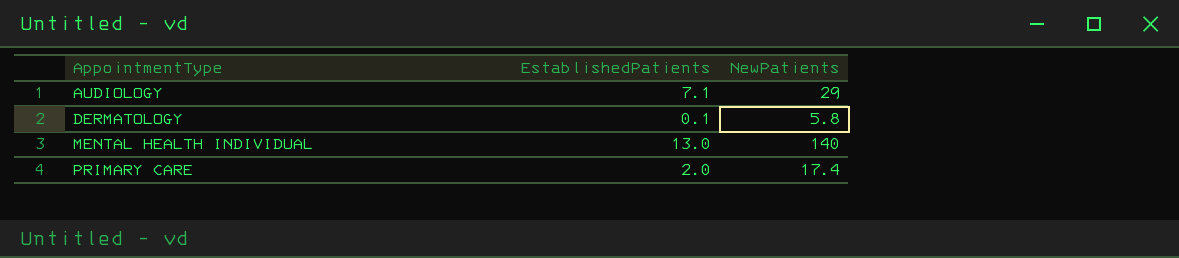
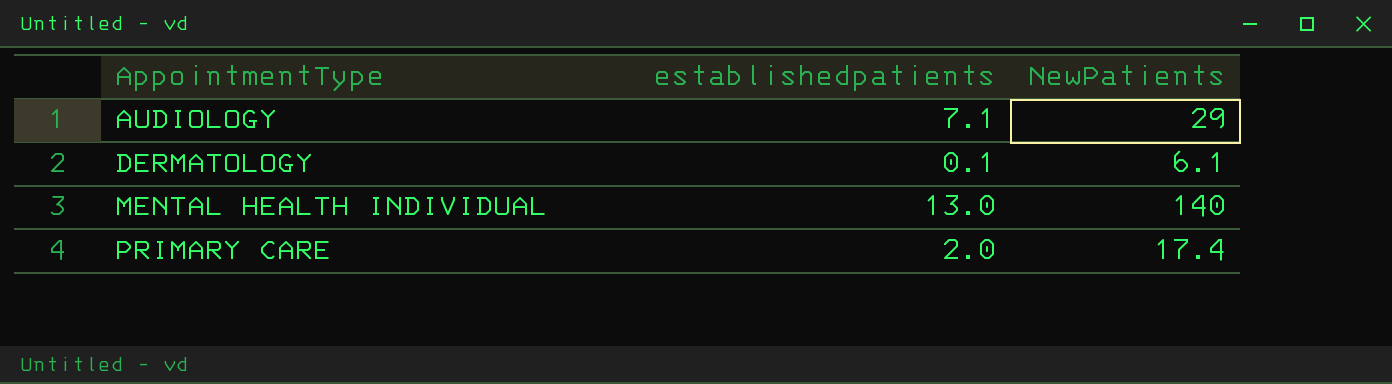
column name: EstablishedPatients -> establishedpatients
DERMATOLOGY | NewPatients: 5.8 -> 6.1

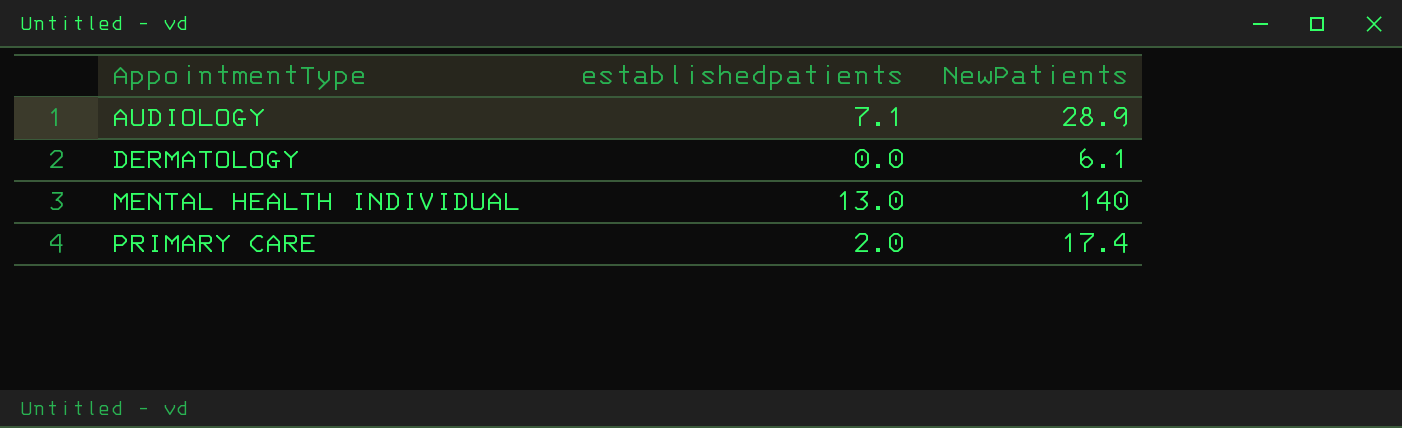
AUDIOLOGY | NewPatients: 29 -> 28.9
DERMATOLOGY | establishedpatients: 0.1 -> 0.0

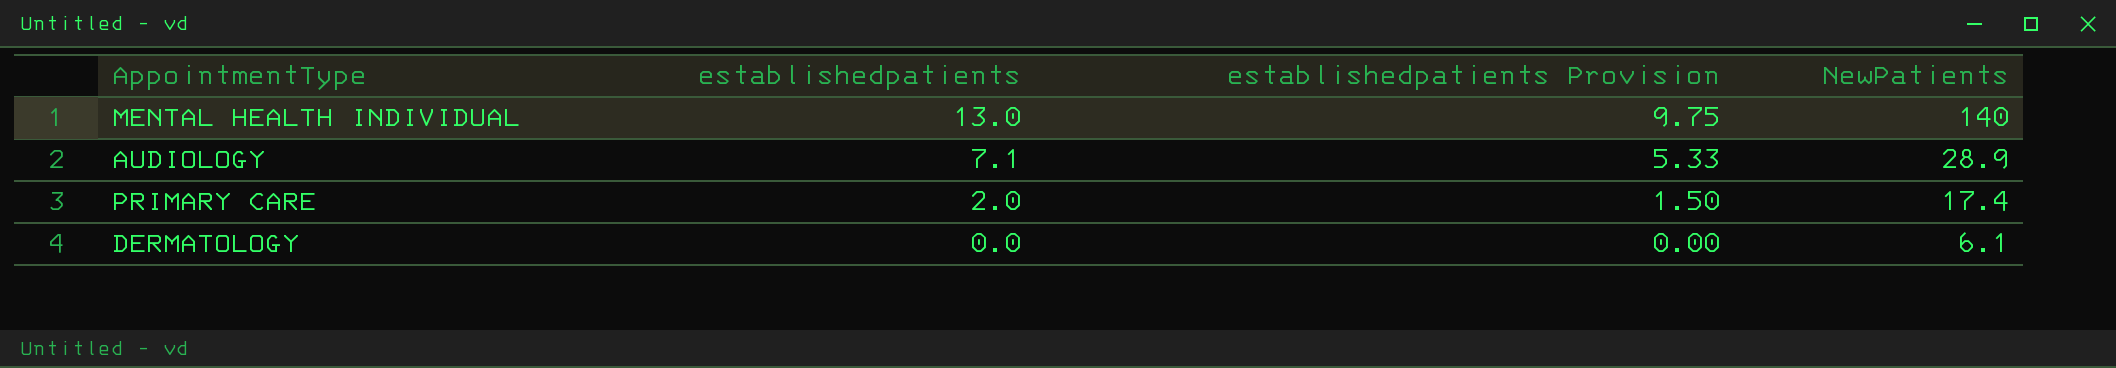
row order: AppointmentType ascending -> establishedpatients descending
column establishedpatients Provision | formula: none -> [establishedpatients] * 0.75

